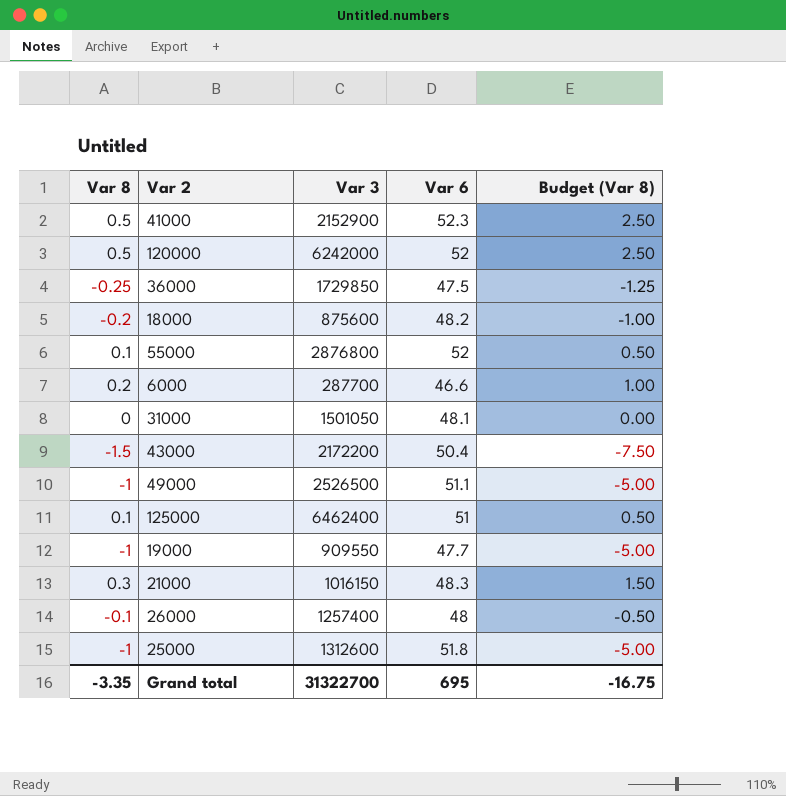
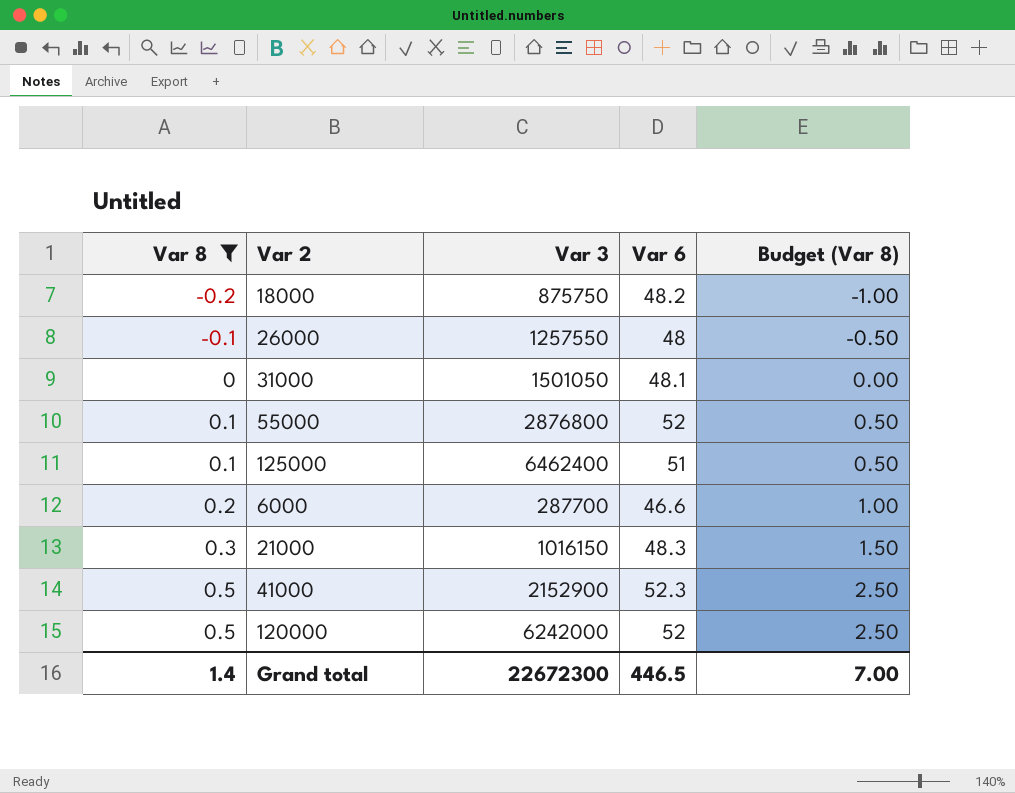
filter: none -> Var 8 >= -0.2
row order: none -> Var 8 ascending
18000 | Var 3: 875600 -> 875750
26000 | Var 3: 1257400 -> 1257550
Grand total | Var 8: -3.35 -> 1.4
Grand total | Var 3: 31322700 -> 22672300
Grand total | Var 6: 695 -> 446.5
Grand total | Budget (Var 8): -16.75 -> 7.00

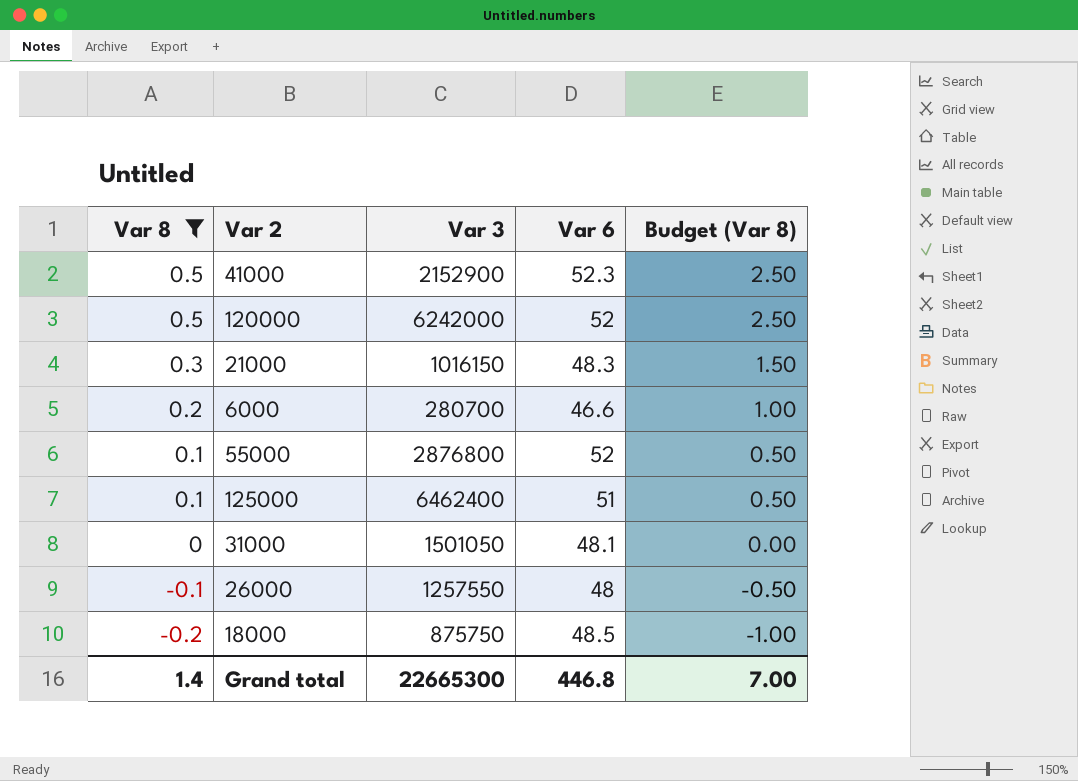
row order: Var 8 ascending -> Var 8 descending
6000 | Var 3: 287700 -> 280700
18000 | Var 6: 48.2 -> 48.5
Grand total | Var 3: 22672300 -> 22665300
Grand total | Var 6: 446.5 -> 446.8

